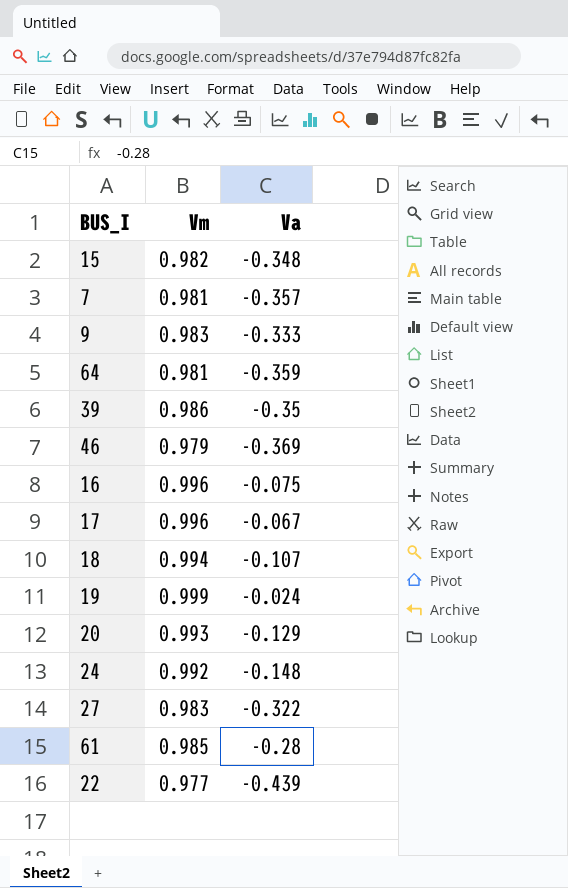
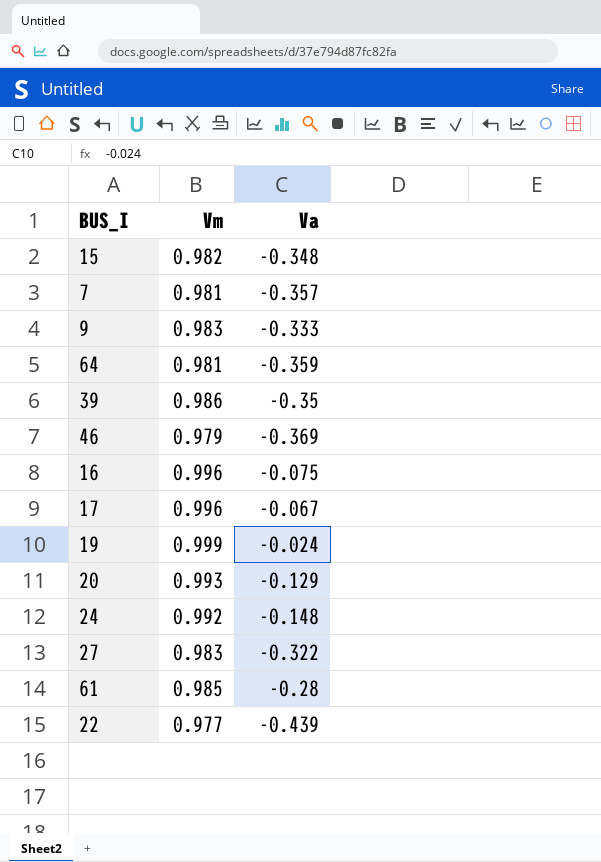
row 18: 0.994 | -0.107 -> none

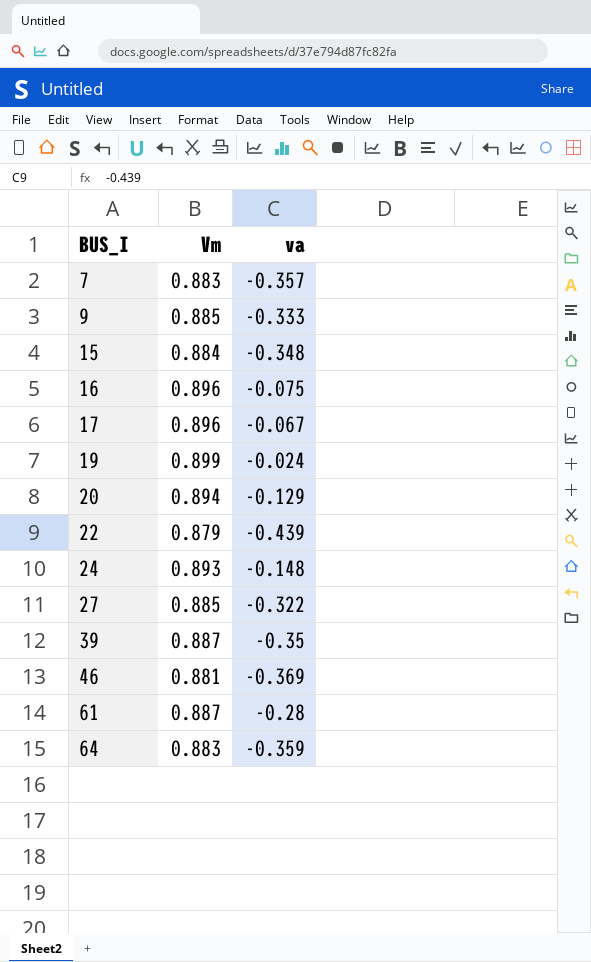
row order: none -> BUS_I ascending
column name: Va -> va
7 | Vm: 0.981 -> 0.883
9 | Vm: 0.983 -> 0.885
15 | Vm: 0.982 -> 0.884
16 | Vm: 0.996 -> 0.896
17 | Vm: 0.996 -> 0.896
19 | Vm: 0.999 -> 0.899
20 | Vm: 0.993 -> 0.894
22 | Vm: 0.977 -> 0.879
24 | Vm: 0.992 -> 0.893
27 | Vm: 0.983 -> 0.885
39 | Vm: 0.986 -> 0.887
46 | Vm: 0.979 -> 0.881
61 | Vm: 0.985 -> 0.887
64 | Vm: 0.981 -> 0.883

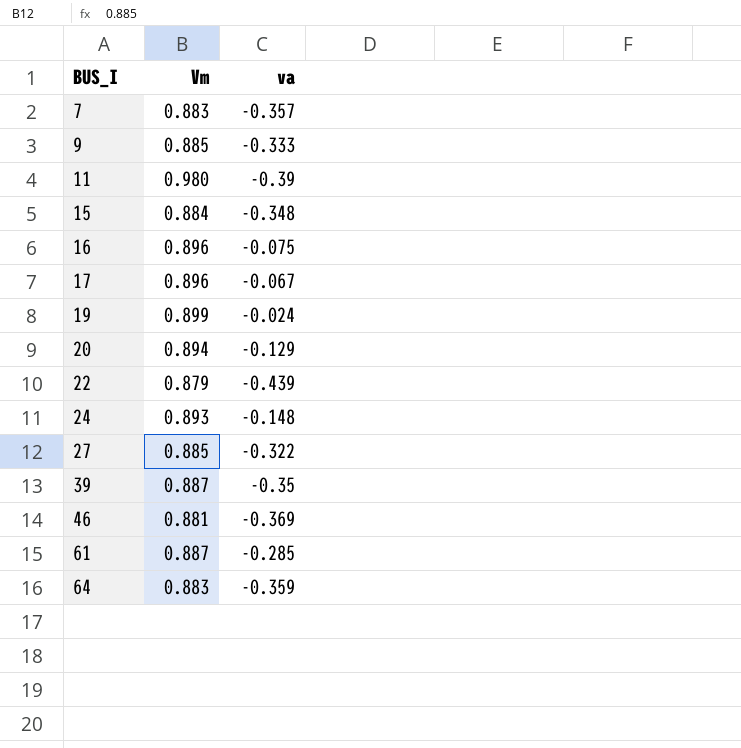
row 11: none -> 0.980 | -0.39
61 | va: -0.28 -> -0.285

